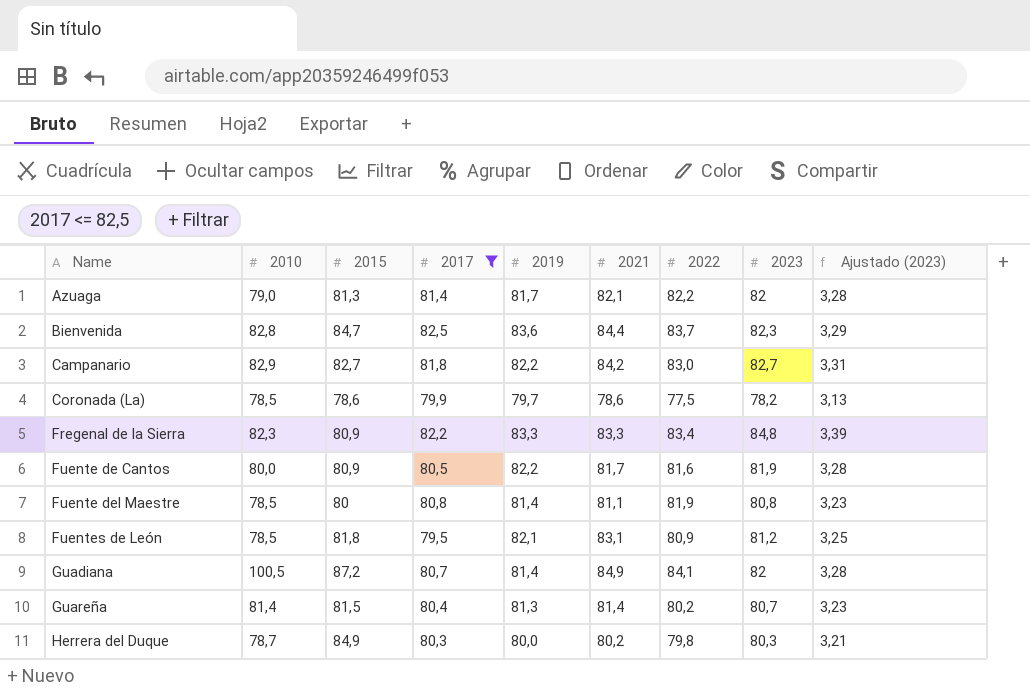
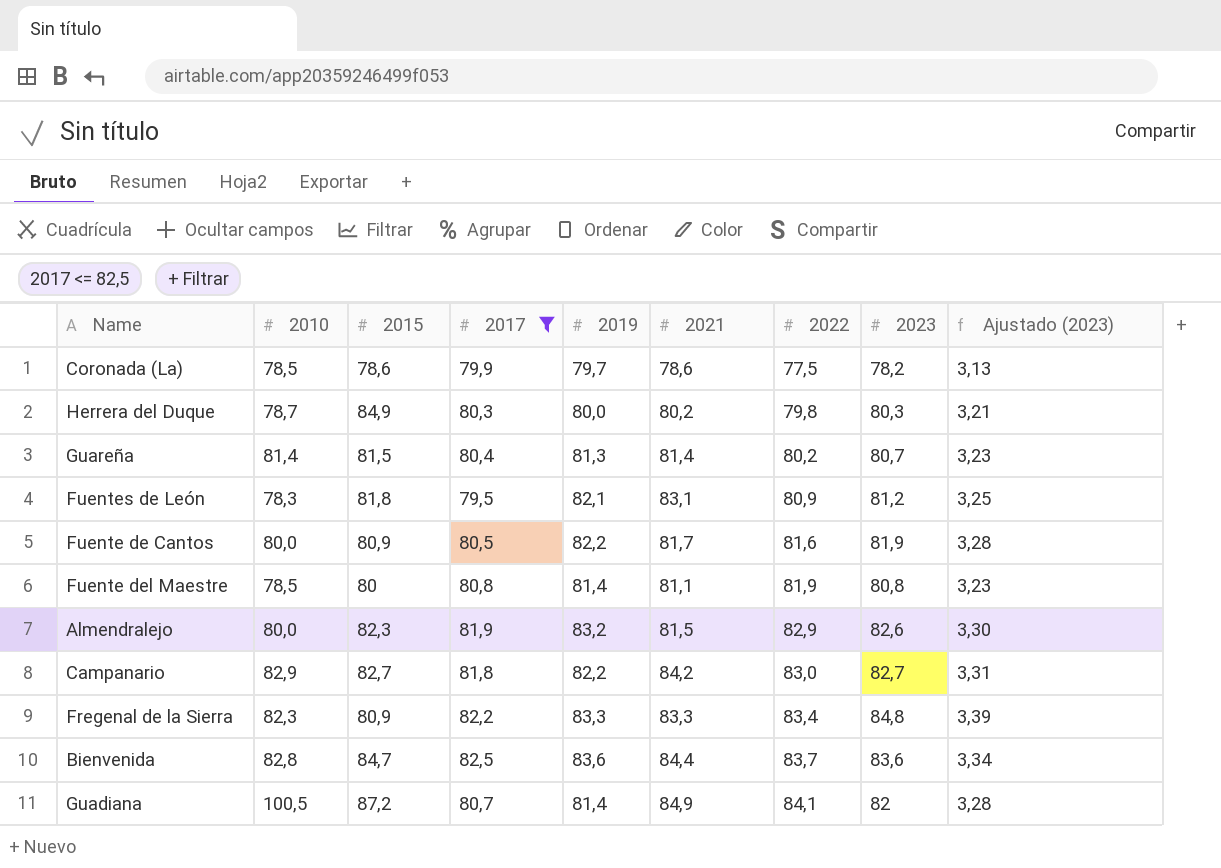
row order: Name ascending -> 2022 ascending
row Azuaga: 79,0 | 81,3 | 81,4 | 81,7 | 82,1 | 82,2 | 82 | 3,28 -> none
Fuentes de León | 2010: 78,5 -> 78,3
row Almendralejo: none -> 80,0 | 82,3 | 81,9 | 83,2 | 81,5 | 82,9 | 82,6 | 3,30
Bienvenida | 2023: 82,3 -> 83,6
Bienvenida | Ajustado (2023): 3,29 -> 3,34

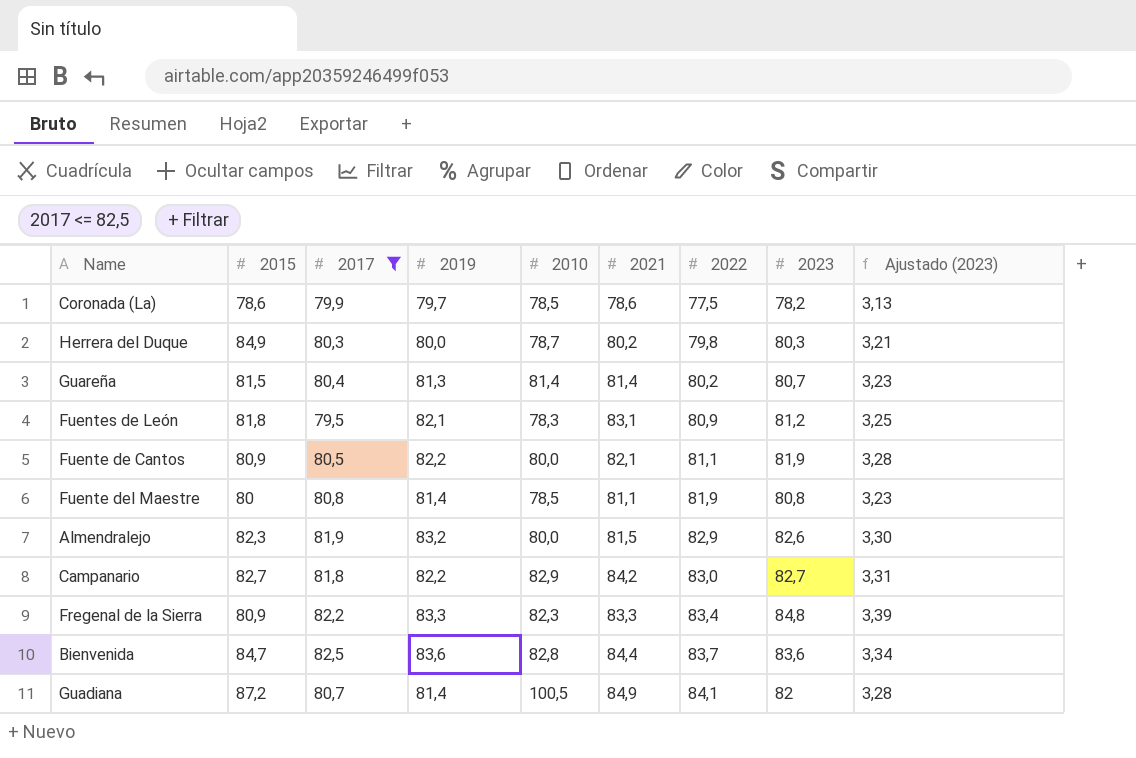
column 2010 | position: 2 -> 5
Fuente de Cantos | 2021: 81,7 -> 82,1
Fuente de Cantos | 2022: 81,6 -> 81,1

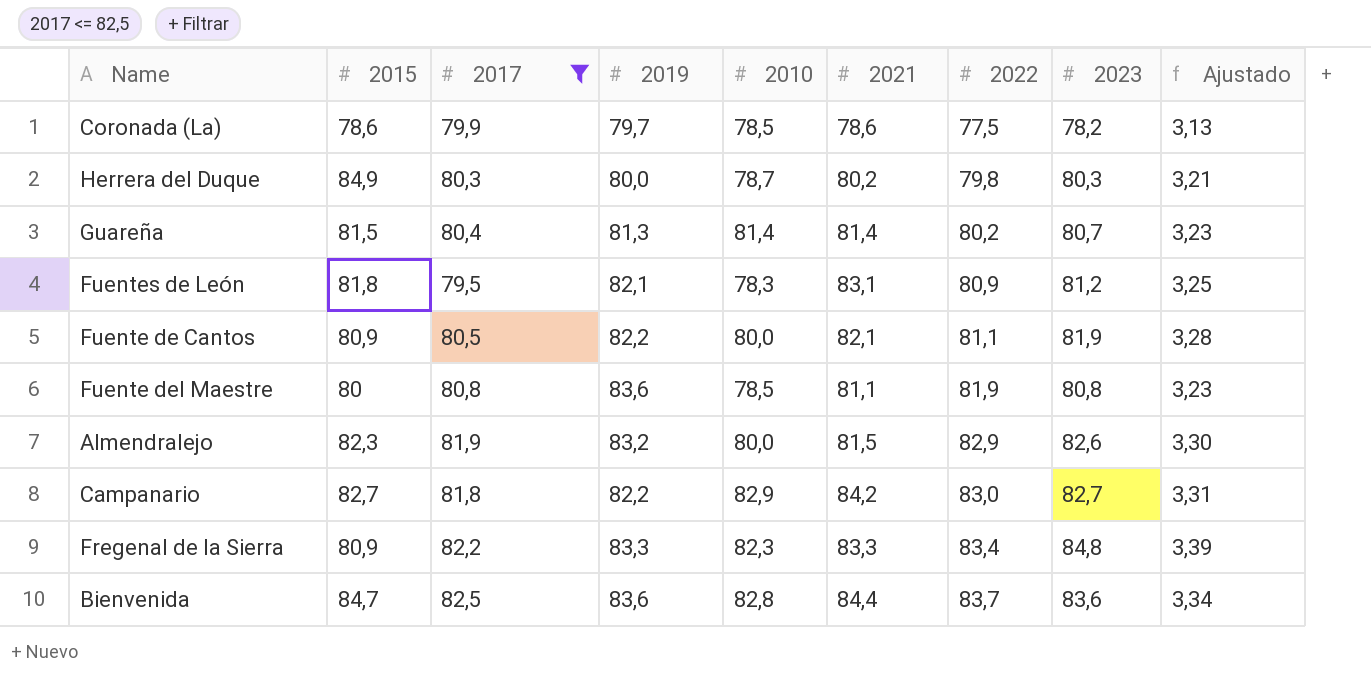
column name: Ajustado (2023) -> Ajustado
row Guadiana: 87,2 | 80,7 | 81,4 | 100,5 | 84,9 | 84,1 | 82 | 3,28 -> none
Fuente del Maestre | 2019: 81,4 -> 83,6

